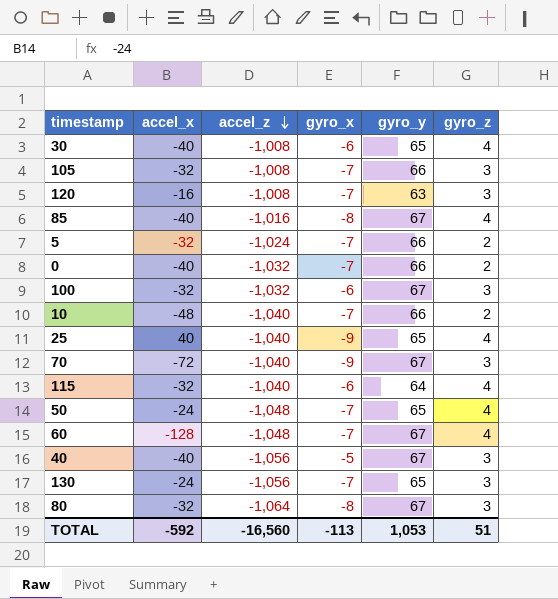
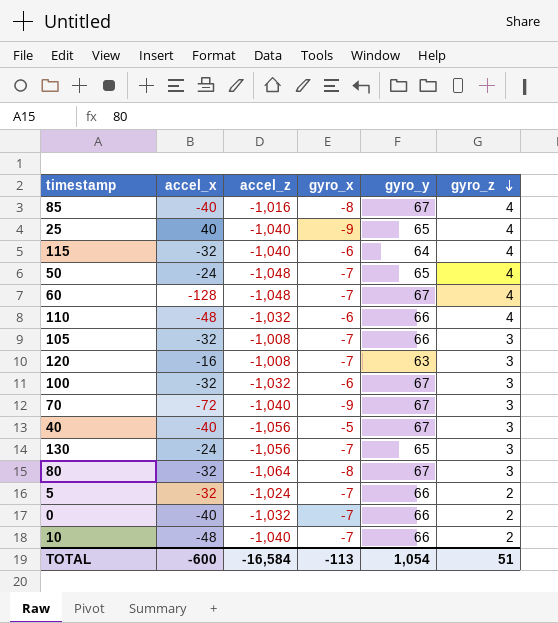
row order: accel_z descending -> gyro_z descending
row 30: -40 | -1,008 | -6 | 65 | 4 -> none
row 110: none -> -48 | -1,032 | -6 | 66 | 4
TOTAL | accel_x: -592 -> -600
TOTAL | accel_z: -16,560 -> -16,584
TOTAL | gyro_y: 1,053 -> 1,054

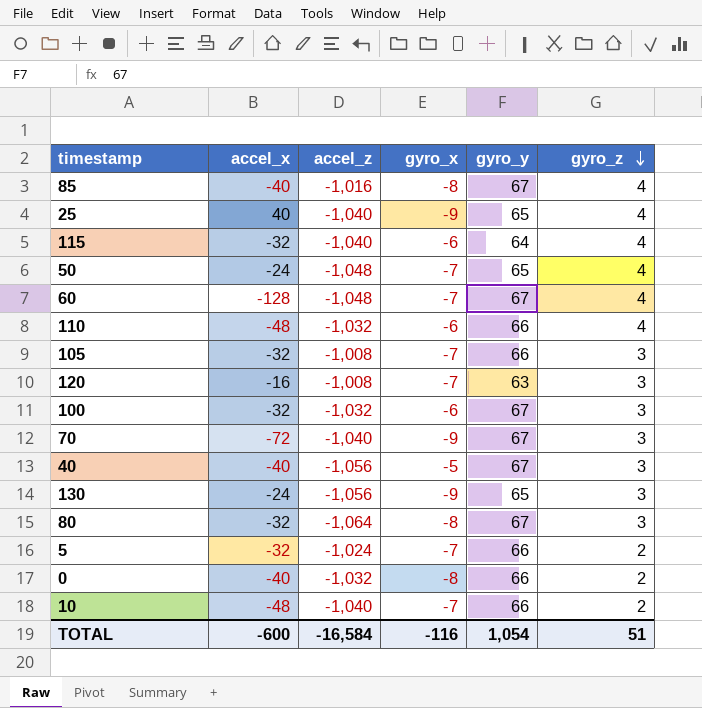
130 | gyro_x: -7 -> -9
0 | gyro_x: -7 -> -8
TOTAL | gyro_x: -113 -> -116

